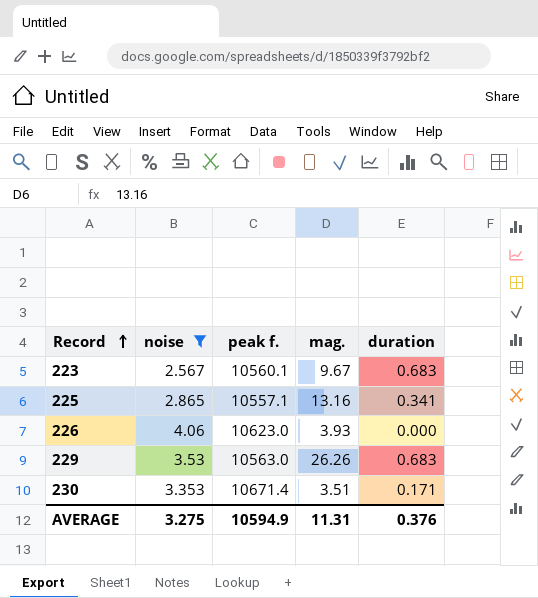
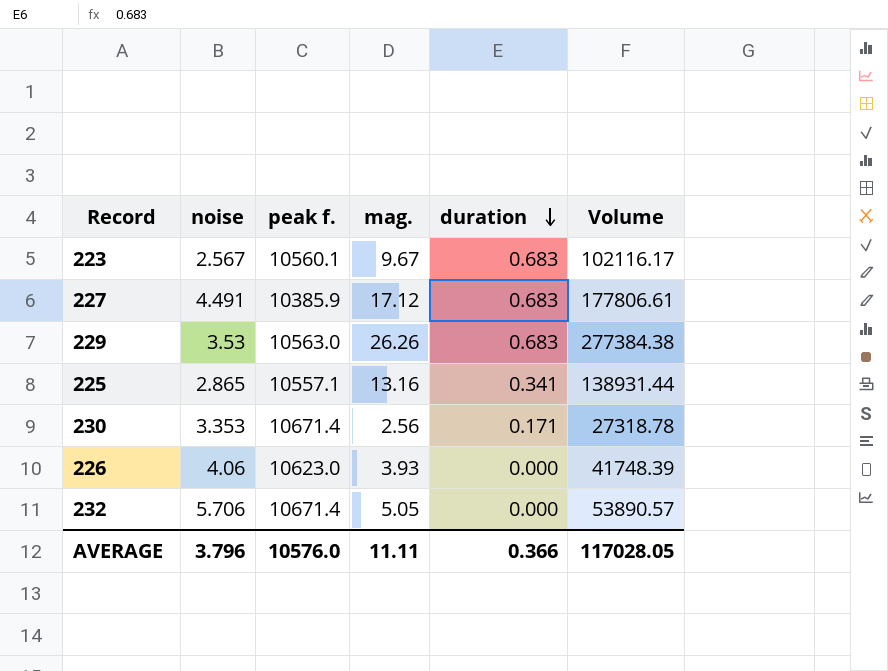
filter: noise <= 4.06 -> none
row order: Record ascending -> duration descending
column Volume | formula: none -> [peak f.] * [mag.]
230 | mag.: 3.51 -> 2.56
AVERAGE | noise: 3.275 -> 3.796
AVERAGE | peak f.: 10594.9 -> 10576.0
AVERAGE | mag.: 11.31 -> 11.11
AVERAGE | duration: 0.376 -> 0.366

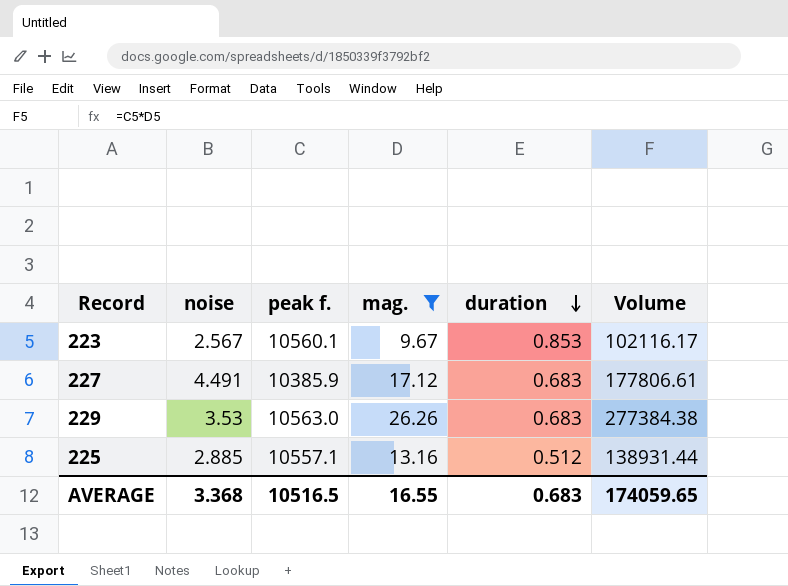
filter: none -> mag. >= 9.67
223 | duration: 0.683 -> 0.853
225 | noise: 2.865 -> 2.885
225 | duration: 0.341 -> 0.512
AVERAGE | noise: 3.796 -> 3.368
AVERAGE | peak f.: 10576.0 -> 10516.5
AVERAGE | mag.: 11.11 -> 16.55
AVERAGE | duration: 0.366 -> 0.683
AVERAGE | Volume: 117028.05 -> 174059.65

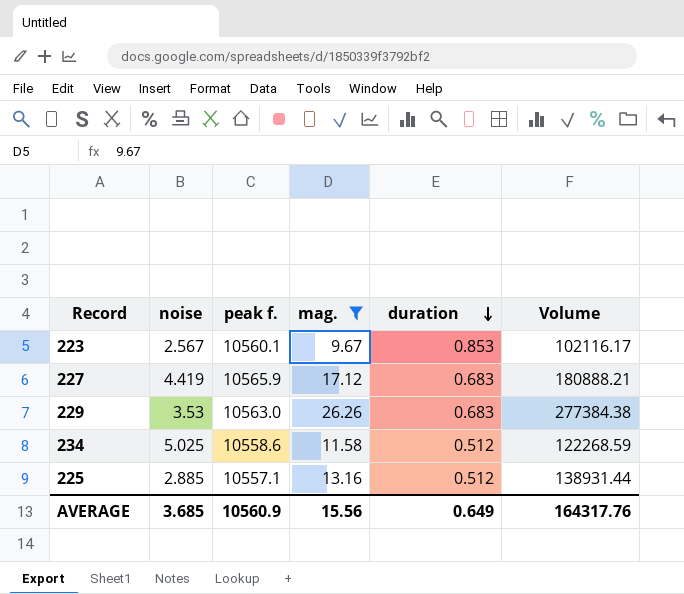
227 | noise: 4.491 -> 4.419
227 | peak f.: 10385.9 -> 10565.9
227 | Volume: 177806.61 -> 180888.21
row 234: none -> 5.025 | 10558.6 | 11.58 | 0.512 | 122268.59
AVERAGE | noise: 3.368 -> 3.685
AVERAGE | peak f.: 10516.5 -> 10560.9
AVERAGE | mag.: 16.55 -> 15.56
AVERAGE | duration: 0.683 -> 0.649
AVERAGE | Volume: 174059.65 -> 164317.76

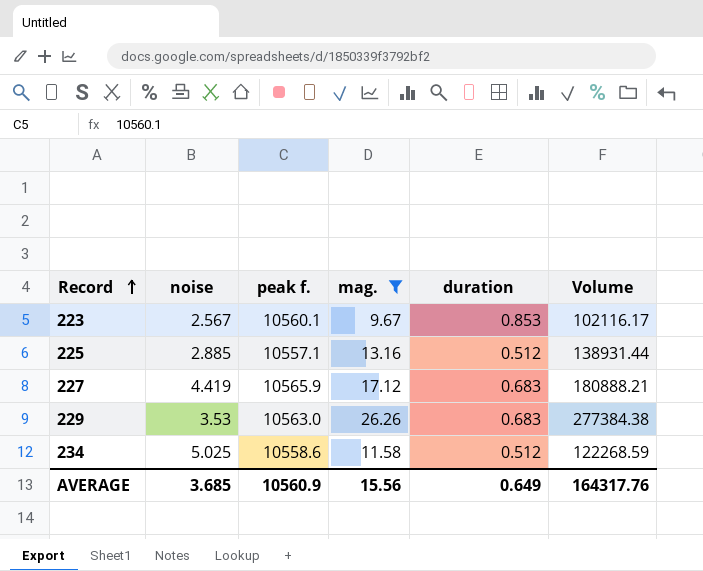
row order: duration descending -> Record ascending

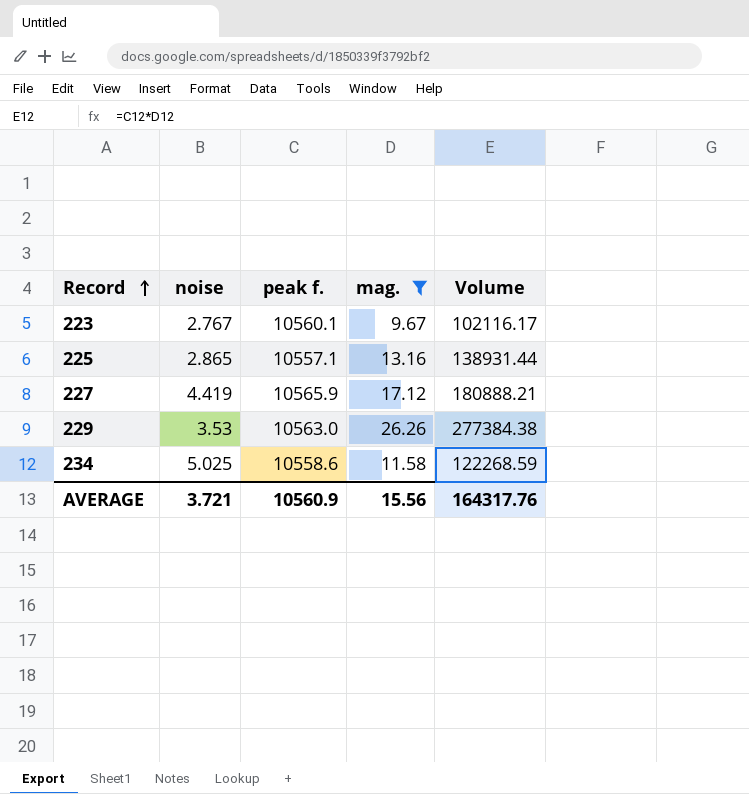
column duration | position: 5 -> none
223 | noise: 2.567 -> 2.767
225 | noise: 2.885 -> 2.865
AVERAGE | noise: 3.685 -> 3.721

